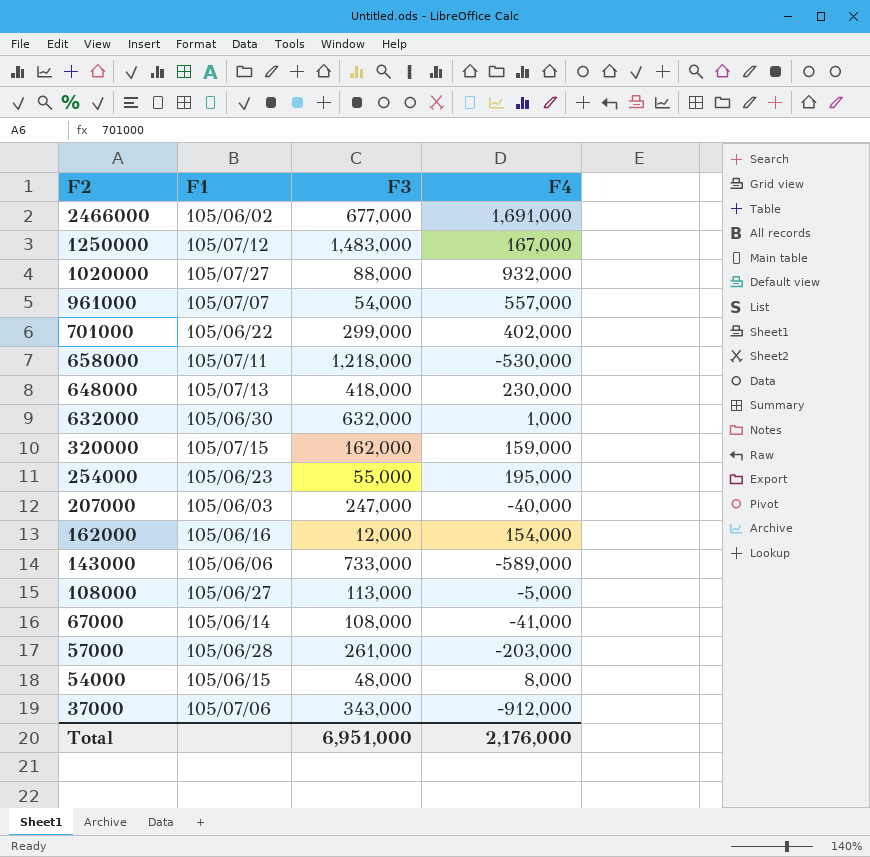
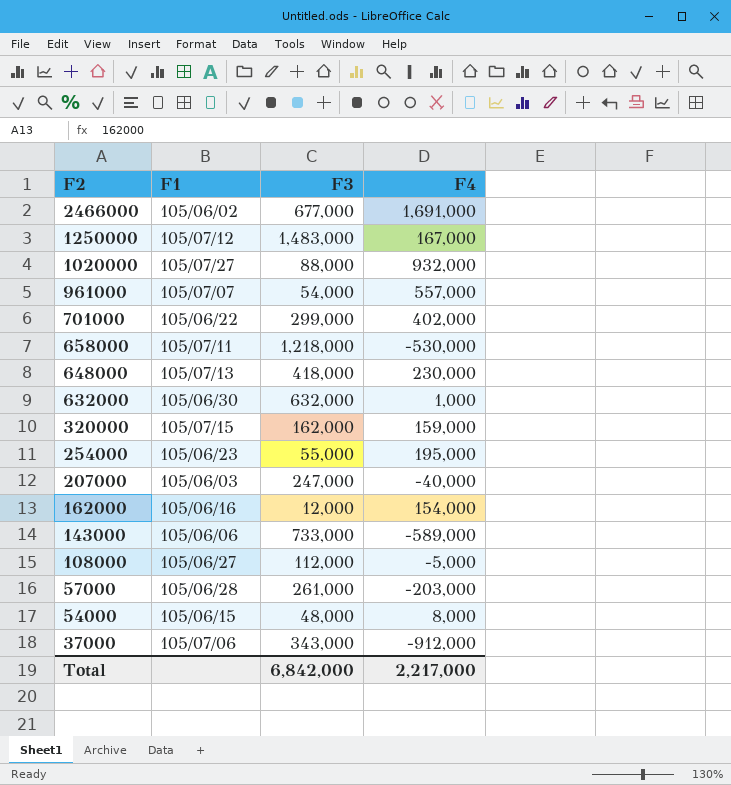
row 67000: 105/06/14 | 108,000 | -41,000 -> none
108000 | F3: 113,000 -> 112,000
Total | F3: 6,951,000 -> 6,842,000
Total | F4: 2,176,000 -> 2,217,000

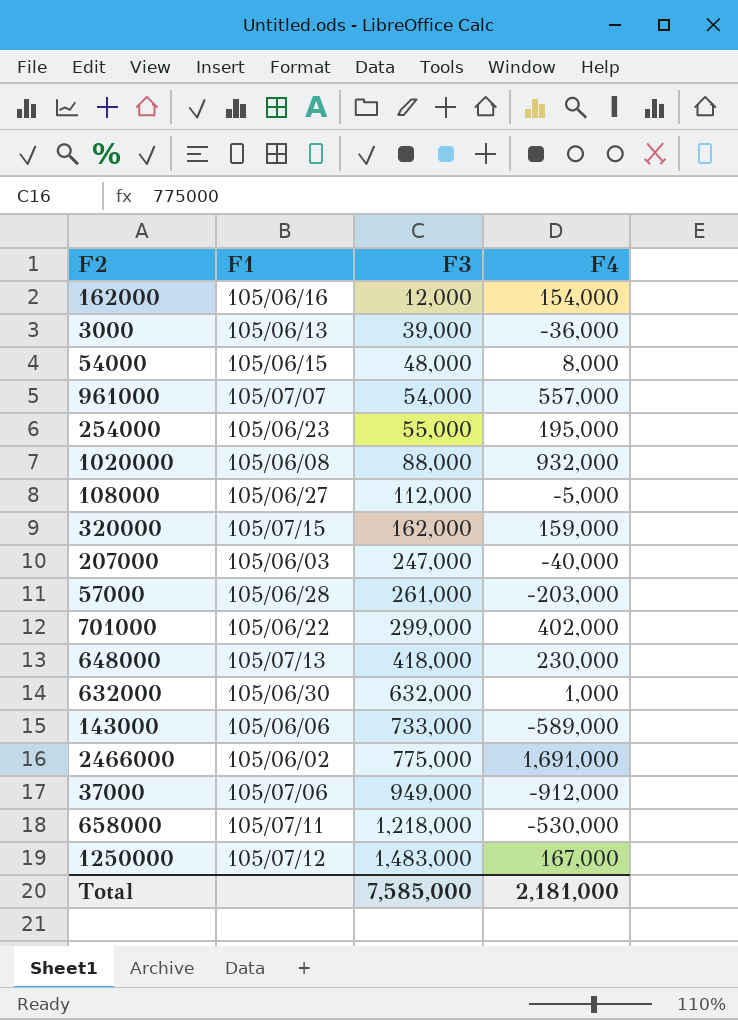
row order: F2 descending -> F3 ascending
row 3000: none -> 105/06/13 | 39,000 | -36,000
1020000 | F1: 105/07/27 -> 105/06/08
2466000 | F3: 677,000 -> 775,000
37000 | F3: 343,000 -> 949,000
Total | F3: 6,842,000 -> 7,585,000
Total | F4: 2,217,000 -> 2,181,000

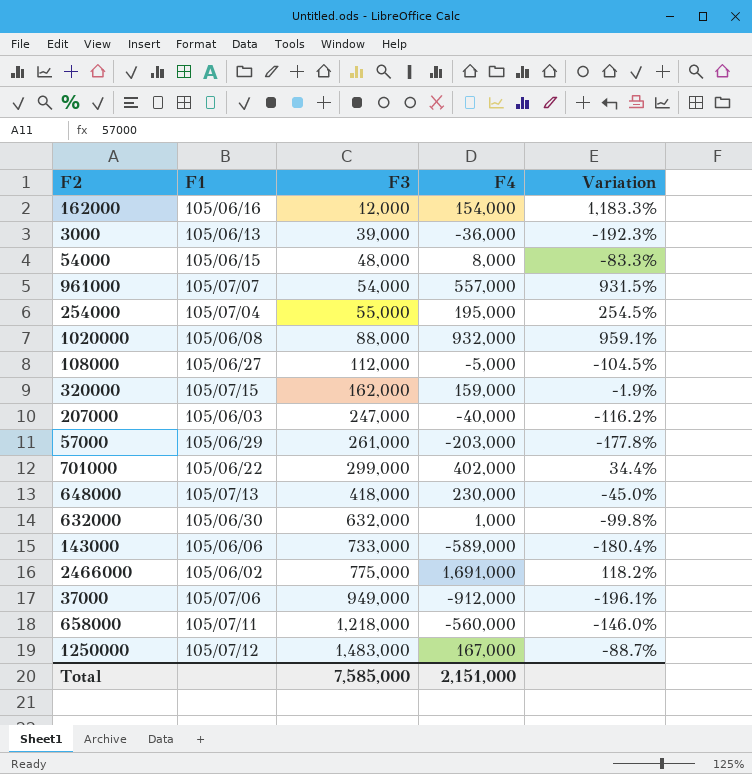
column Variation | formula: none -> ([F4] - [F3]) / [F3]
254000 | F1: 105/06/23 -> 105/07/04
57000 | F1: 105/06/28 -> 105/06/29
658000 | F4: -530,000 -> -560,000
Total | F4: 2,181,000 -> 2,151,000

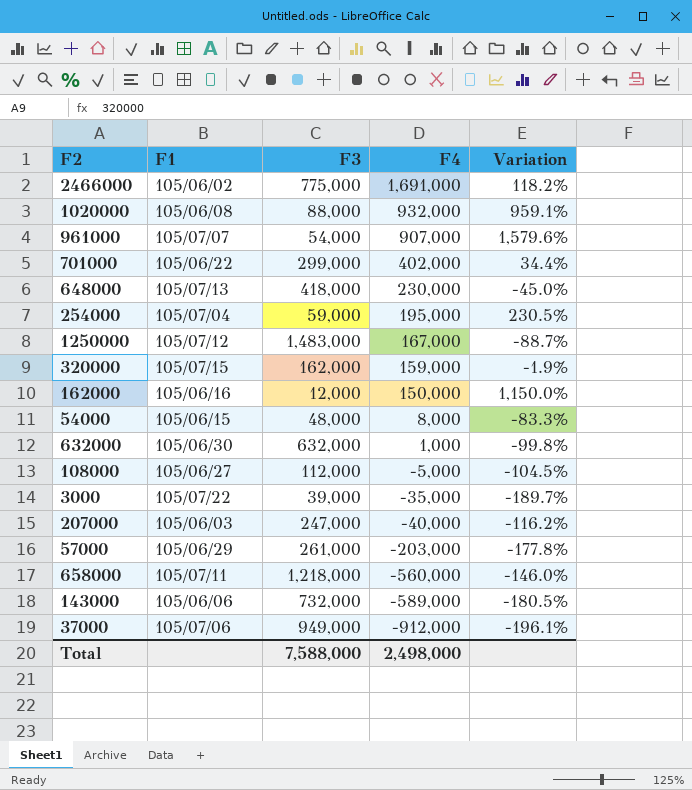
row order: F3 ascending -> F4 descending
961000 | F4: 557,000 -> 907,000
961000 | Variation: 931.5% -> 1,579.6%
254000 | F3: 55,000 -> 59,000
254000 | Variation: 254.5% -> 230.5%
162000 | F4: 154,000 -> 150,000
162000 | Variation: 1,183.3% -> 1,150.0%
3000 | F1: 105/06/13 -> 105/07/22
3000 | F4: -36,000 -> -35,000
3000 | Variation: -192.3% -> -189.7%
143000 | F3: 733,000 -> 732,000
143000 | Variation: -180.4% -> -180.5%
Total | F3: 7,585,000 -> 7,588,000
Total | F4: 2,151,000 -> 2,498,000

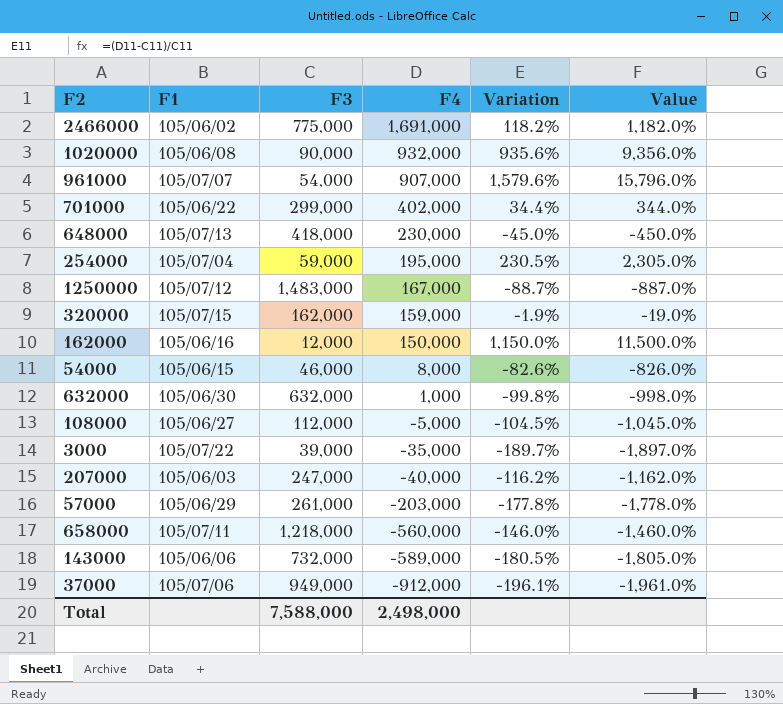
column Value | formula: none -> [Variation] * 10
1020000 | F3: 88,000 -> 90,000
1020000 | Variation: 959.1% -> 935.6%
54000 | F3: 48,000 -> 46,000
54000 | Variation: -83.3% -> -82.6%

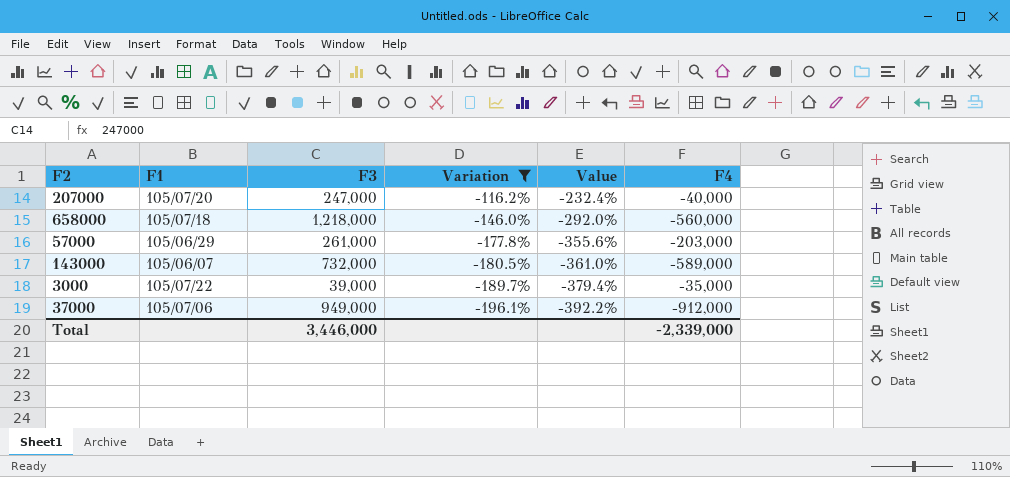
filter: none -> Variation <= -116.2%
row order: F4 descending -> Variation descending
column Value | formula: [Variation] * 10 -> [Variation] * 2
column F4 | position: 4 -> 6
207000 | F1: 105/06/03 -> 105/07/20
658000 | F1: 105/07/11 -> 105/07/18
143000 | F1: 105/06/06 -> 105/06/07
Total | F3: 7,588,000 -> 3,446,000
Total | F4: 2,498,000 -> -2,339,000

